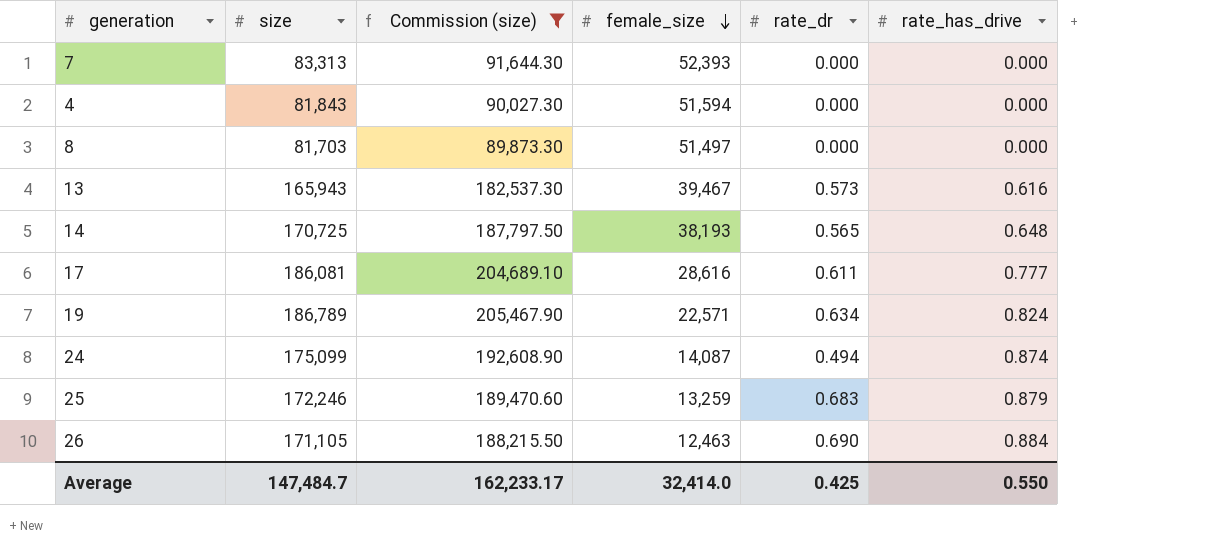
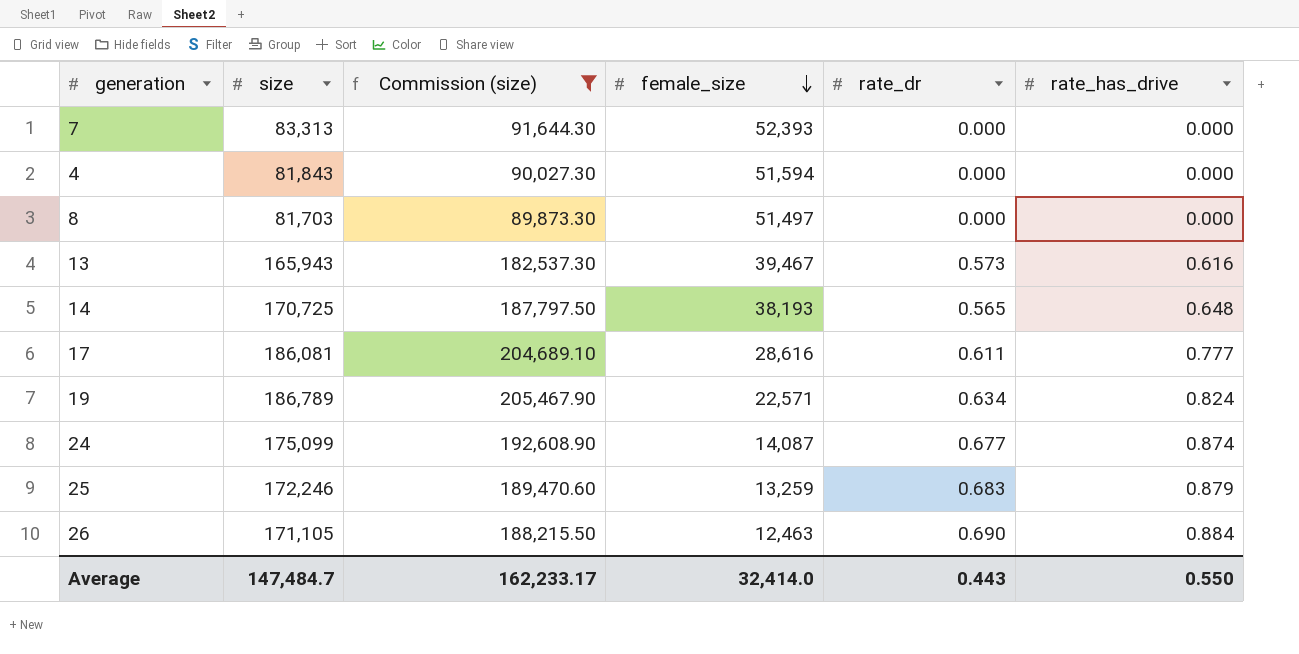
24 | rate_dr: 0.494 -> 0.677
Average | rate_dr: 0.425 -> 0.443

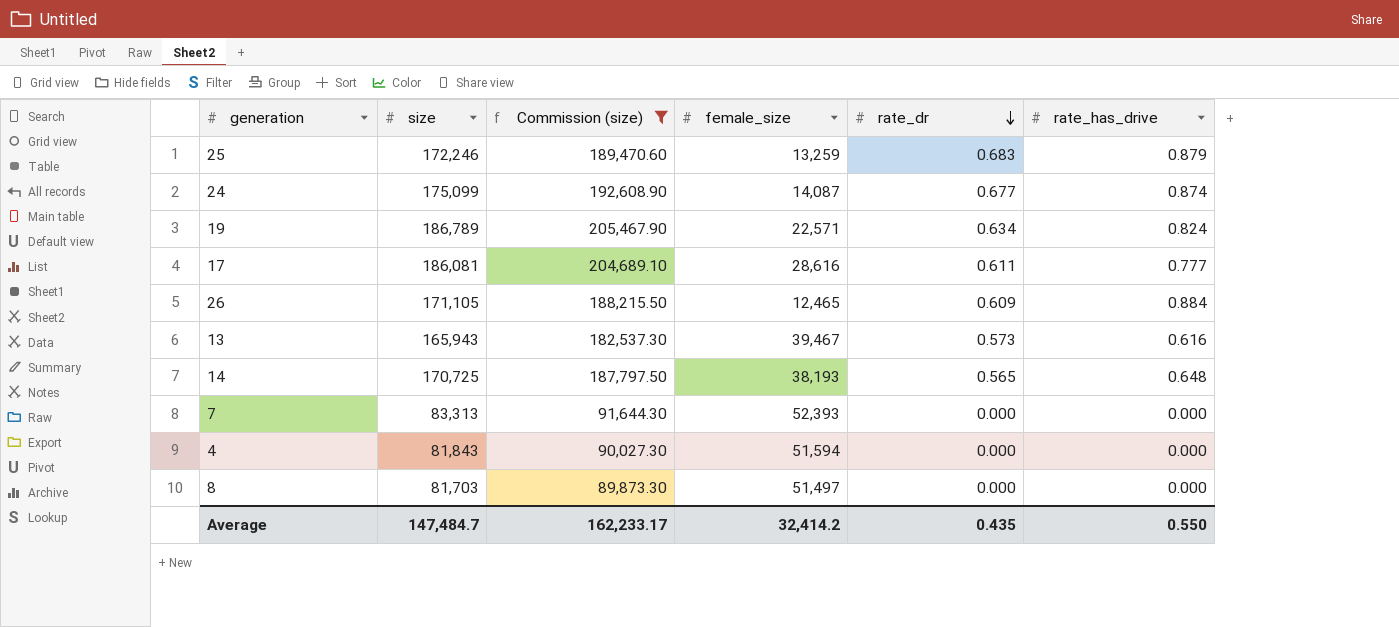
row order: female_size descending -> rate_dr descending
26 | female_size: 12,463 -> 12,465
26 | rate_dr: 0.690 -> 0.609
Average | female_size: 32,414.0 -> 32,414.2
Average | rate_dr: 0.443 -> 0.435

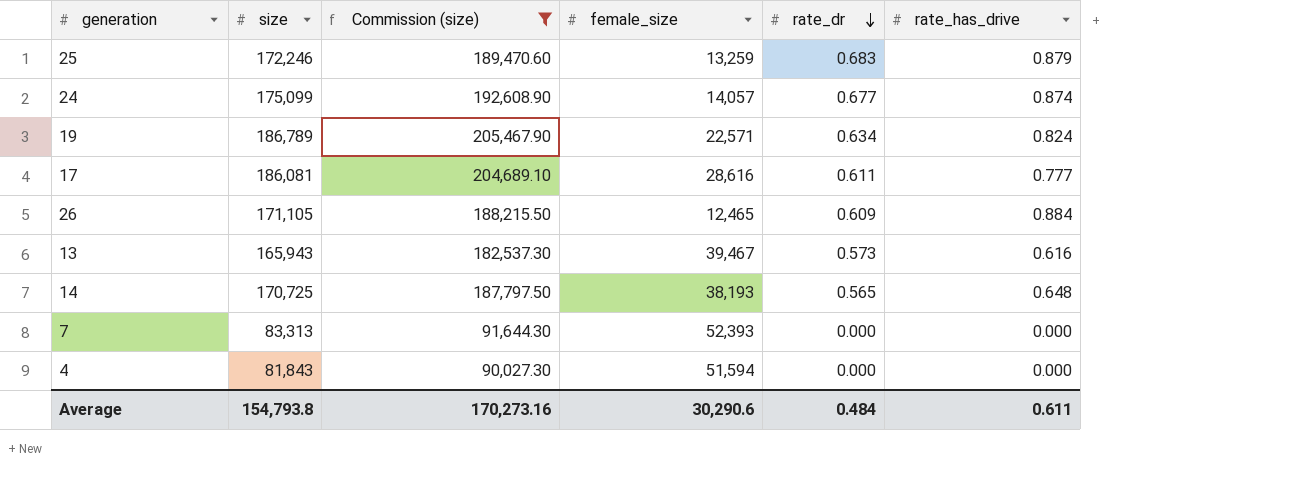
row 8: 81,703 | 89,873.30 | 51,497 | 0.000 | 0.000 -> none
24 | female_size: 14,087 -> 14,057
Average | size: 147,484.7 -> 154,793.8
Average | Commission (size): 162,233.17 -> 170,273.16
Average | female_size: 32,414.2 -> 30,290.6
Average | rate_dr: 0.435 -> 0.484
Average | rate_has_drive: 0.550 -> 0.611

